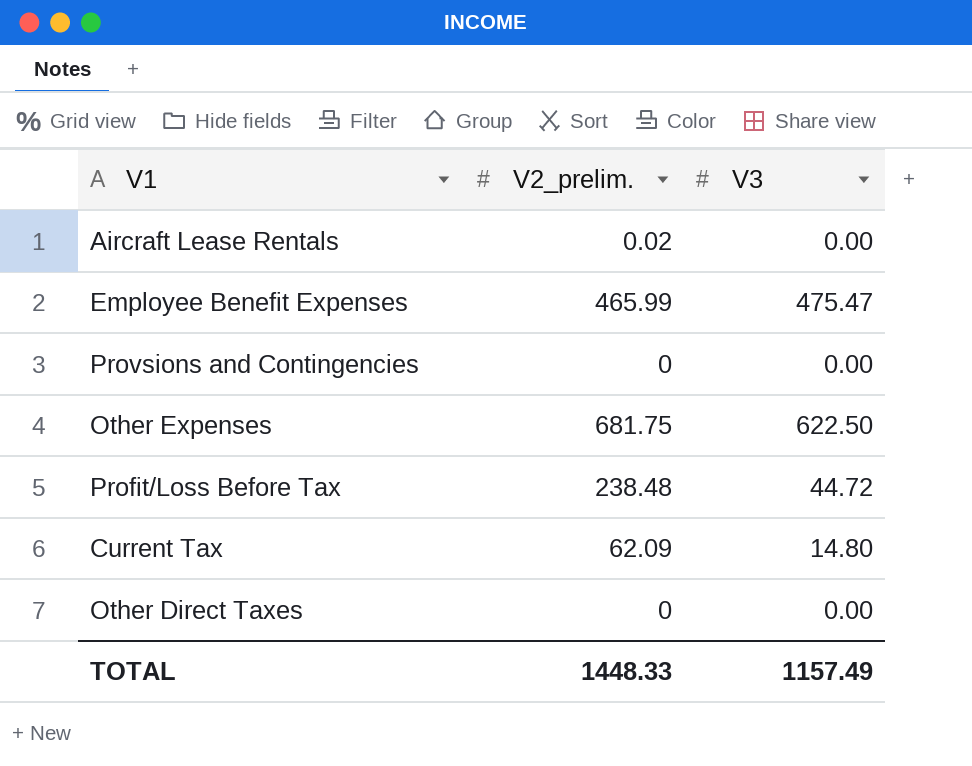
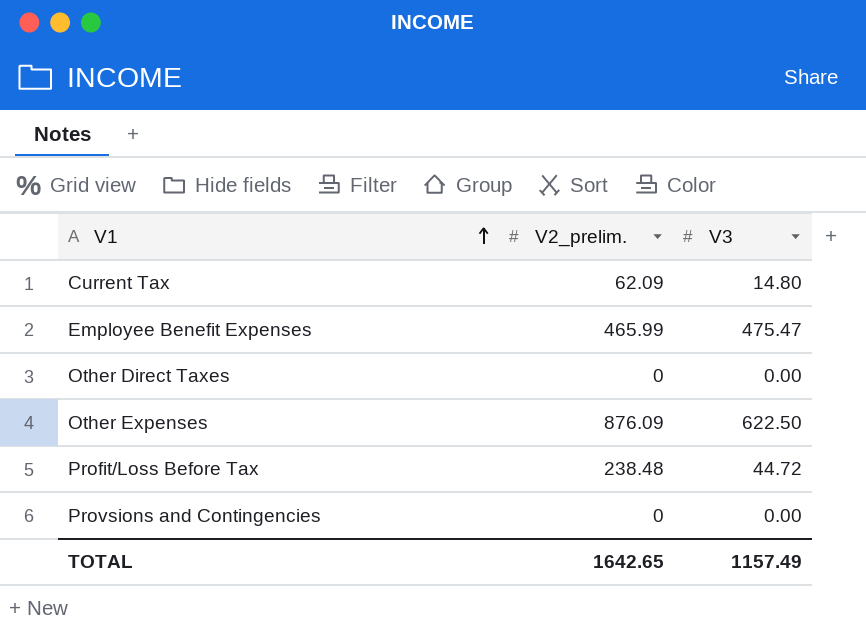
row order: none -> V1 ascending
row Aircraft Lease Rentals: 0.02 | 0.00 -> none
Other Expenses | V2_prelim.: 681.75 -> 876.09
TOTAL | V2_prelim.: 1448.33 -> 1642.65

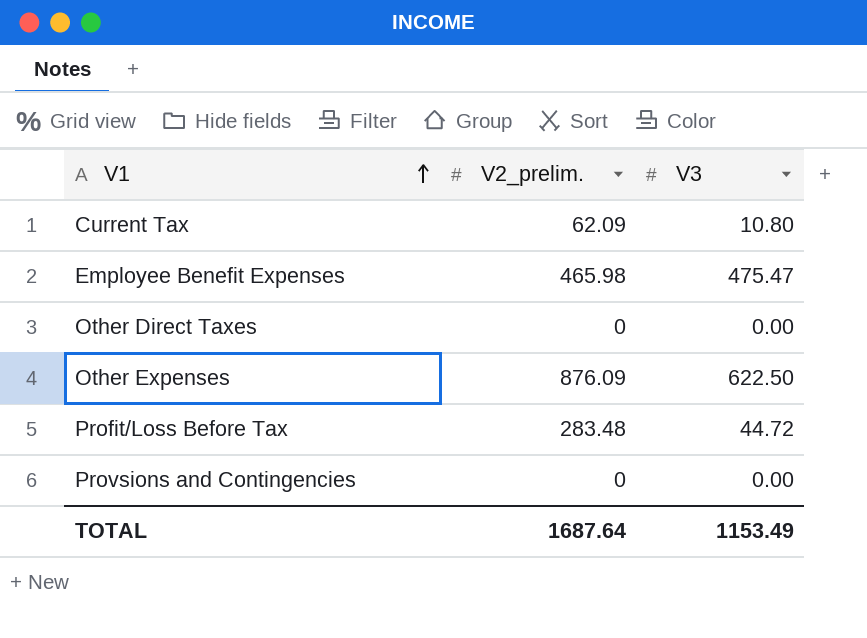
Current Tax | V3: 14.80 -> 10.80
Employee Benefit Expenses | V2_prelim.: 465.99 -> 465.98
Profit/Loss Before Tax | V2_prelim.: 238.48 -> 283.48
TOTAL | V2_prelim.: 1642.65 -> 1687.64
TOTAL | V3: 1157.49 -> 1153.49

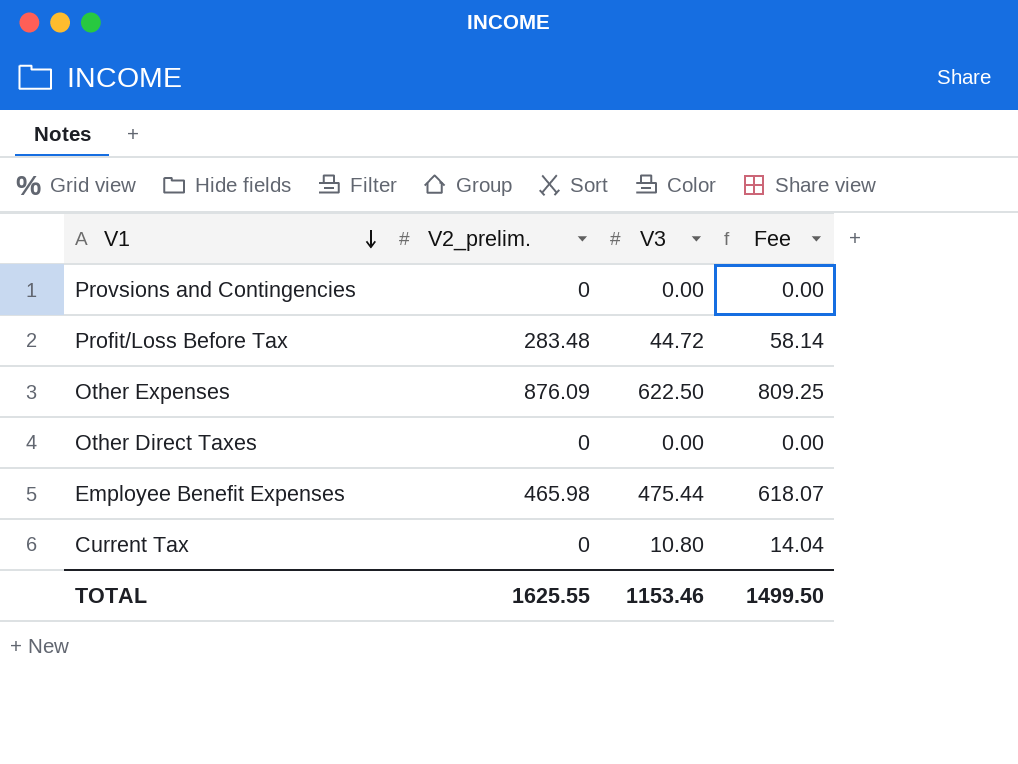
row order: V1 ascending -> V1 descending
column Fee | formula: none -> [V3] * 1.3
Employee Benefit Expenses | V3: 475.47 -> 475.44
Current Tax | V2_prelim.: 62.09 -> 0
TOTAL | V2_prelim.: 1687.64 -> 1625.55
TOTAL | V3: 1153.49 -> 1153.46

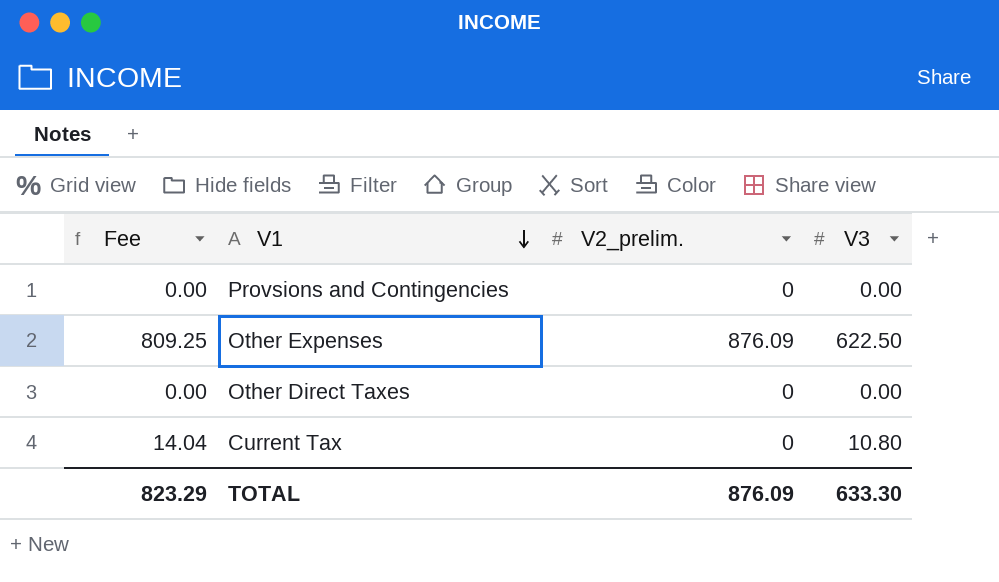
column Fee | position: 4 -> 1
row Profit/Loss Before Tax: 283.48 | 44.72 | 58.14 -> none
row Employee Benefit Expenses: 465.98 | 475.44 | 618.07 -> none
TOTAL | Fee: 1499.50 -> 823.29
TOTAL | V2_prelim.: 1625.55 -> 876.09
TOTAL | V3: 1153.46 -> 633.30

